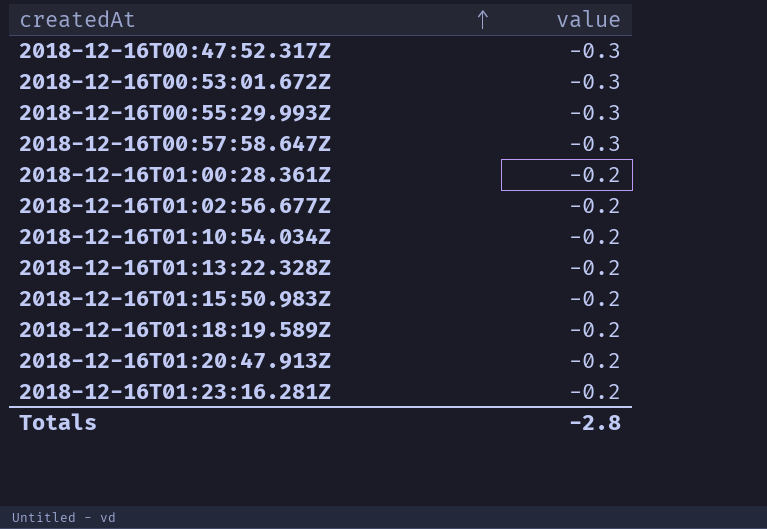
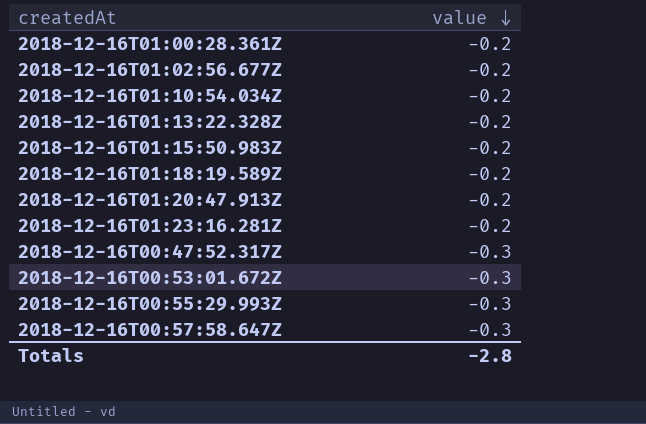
row order: createdAt ascending -> value descending

